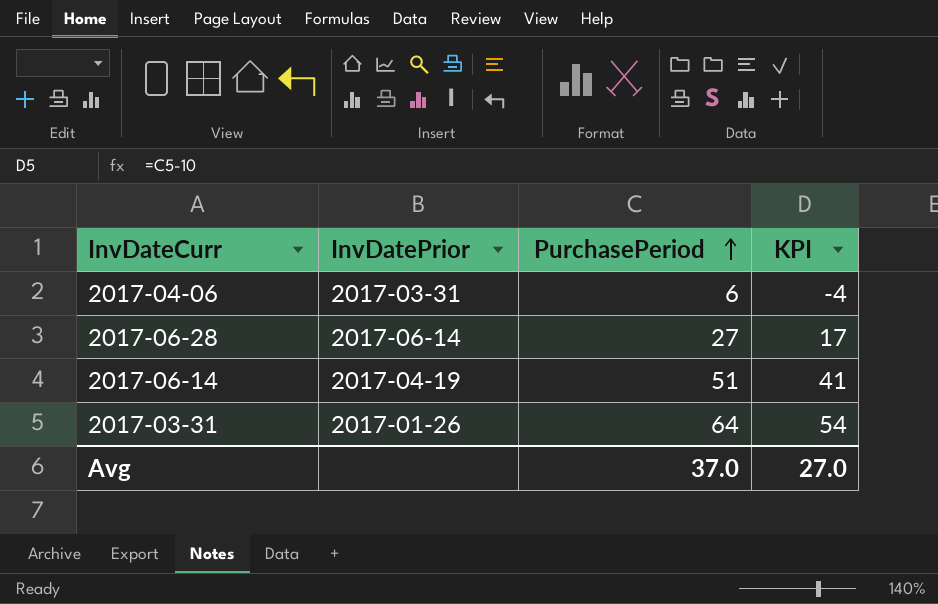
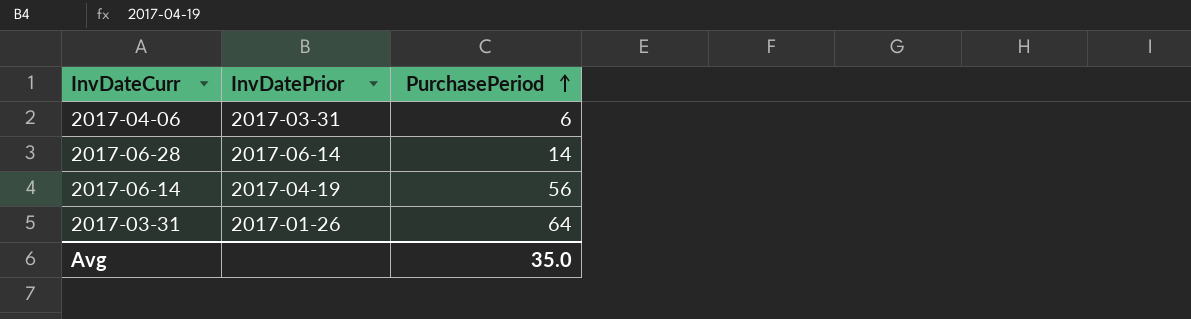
column KPI | formula: [PurchasePeriod] - 10 -> none
2017-06-28 | PurchasePeriod: 27 -> 14
2017-06-14 | PurchasePeriod: 51 -> 56
Avg | PurchasePeriod: 37.0 -> 35.0

